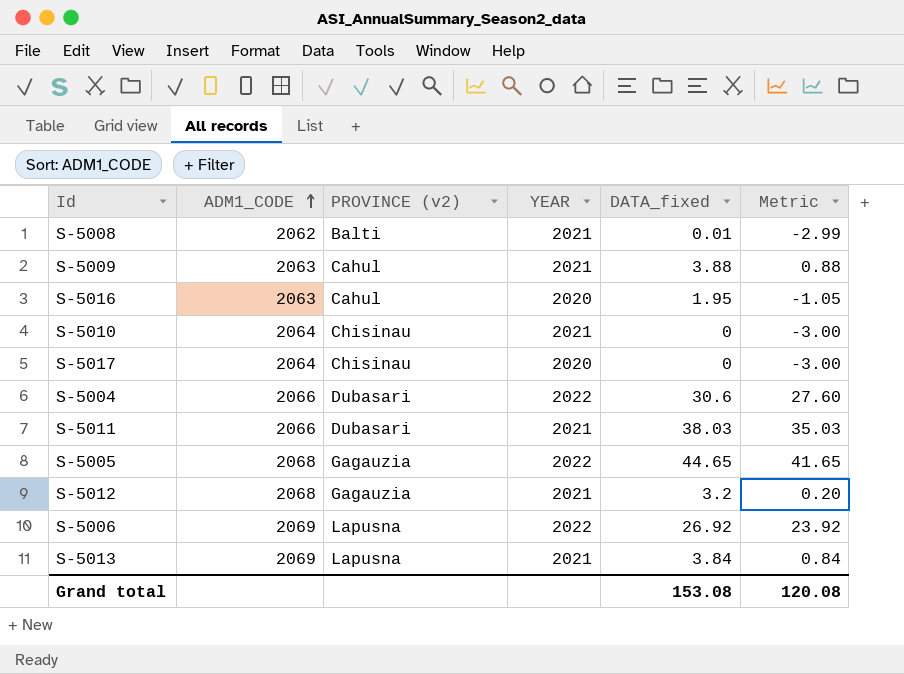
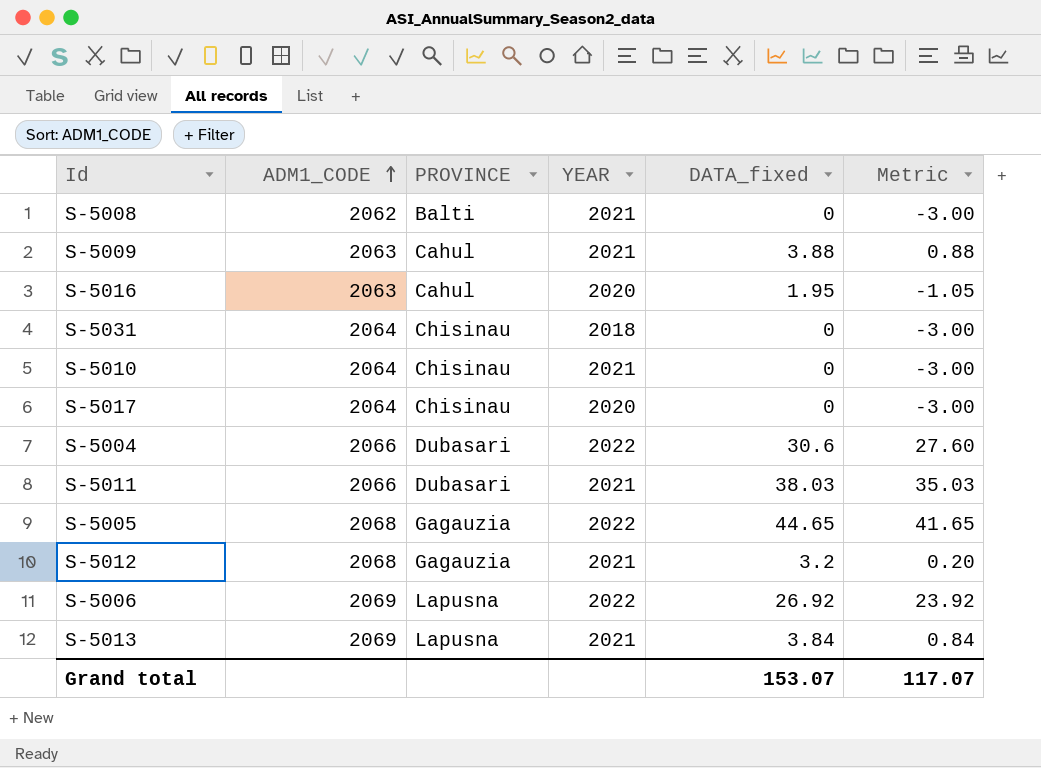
column name: PROVINCE (v2) -> PROVINCE
S-5008 | DATA_fixed: 0.01 -> 0
S-5008 | Metric: -2.99 -> -3.00
row S-5031: none -> 2064 | Chisinau | 2018 | 0 | -3.00
Grand total | DATA_fixed: 153.08 -> 153.07
Grand total | Metric: 120.08 -> 117.07

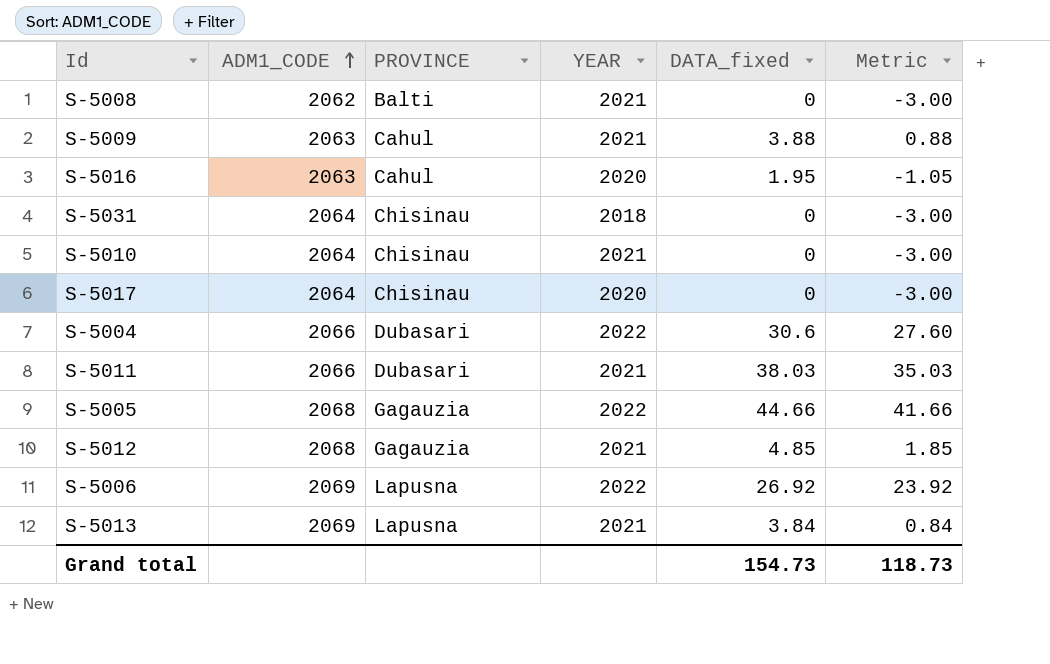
S-5005 | DATA_fixed: 44.65 -> 44.66
S-5005 | Metric: 41.65 -> 41.66
S-5012 | DATA_fixed: 3.2 -> 4.85
S-5012 | Metric: 0.20 -> 1.85
Grand total | DATA_fixed: 153.07 -> 154.73
Grand total | Metric: 117.07 -> 118.73

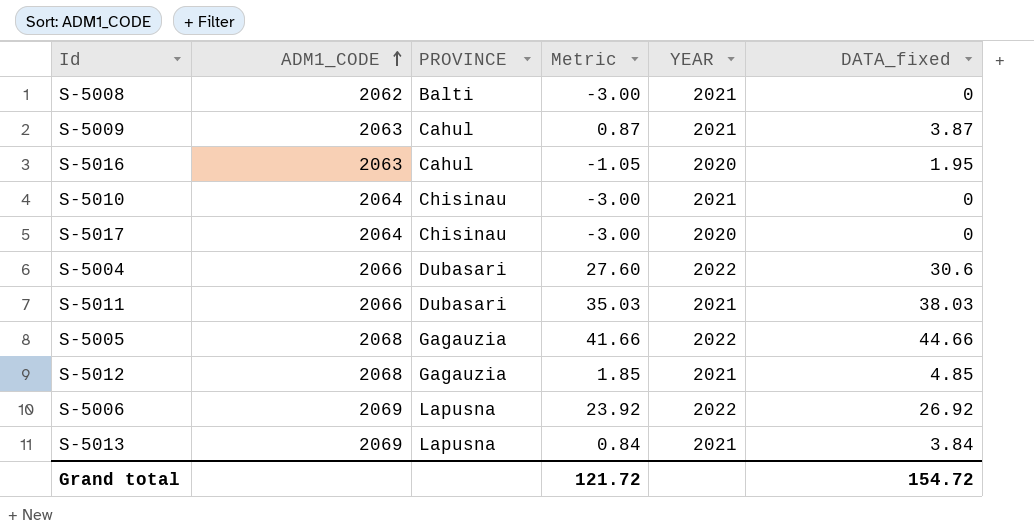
column Metric | position: 6 -> 4
row S-5031: 2064 | Chisinau | 2018 | 0 | -3.00 -> none
S-5009 | Metric: 0.88 -> 0.87
S-5009 | DATA_fixed: 3.88 -> 3.87
Grand total | Metric: 118.73 -> 121.72
Grand total | DATA_fixed: 154.73 -> 154.72

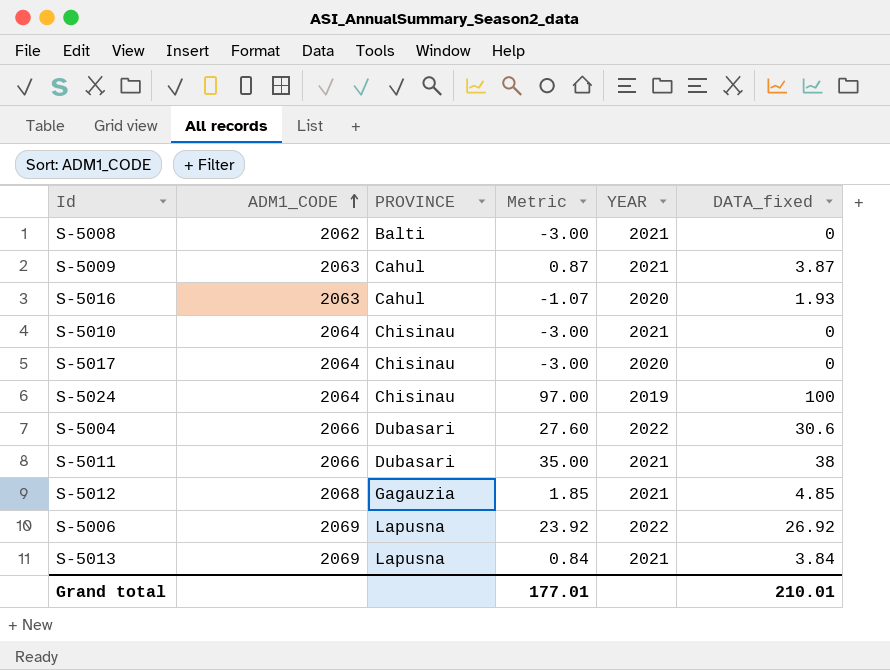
row S-5005: 2068 | Gagauzia | 41.66 | 2022 | 44.66 -> none
S-5016 | Metric: -1.05 -> -1.07
S-5016 | DATA_fixed: 1.95 -> 1.93
row S-5024: none -> 2064 | Chisinau | 97.00 | 2019 | 100
S-5011 | Metric: 35.03 -> 35.00
S-5011 | DATA_fixed: 38.03 -> 38
Grand total | Metric: 121.72 -> 177.01
Grand total | DATA_fixed: 154.72 -> 210.01

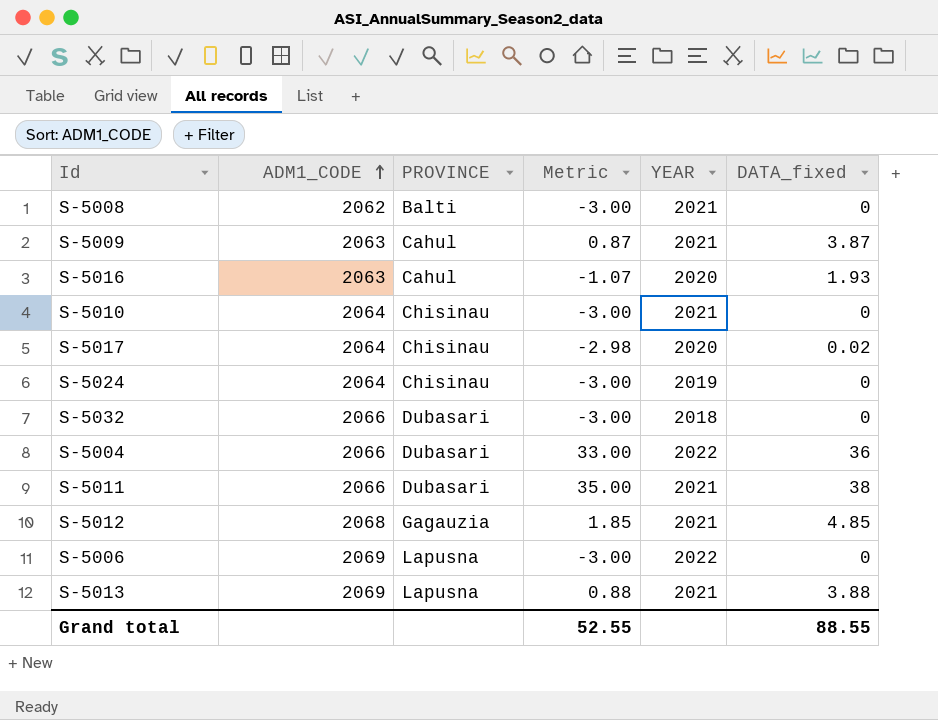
S-5017 | Metric: -3.00 -> -2.98
S-5017 | DATA_fixed: 0 -> 0.02
S-5024 | Metric: 97.00 -> -3.00
S-5024 | DATA_fixed: 100 -> 0
row S-5032: none -> 2066 | Dubasari | -3.00 | 2018 | 0
S-5004 | Metric: 27.60 -> 33.00
S-5004 | DATA_fixed: 30.6 -> 36
S-5006 | Metric: 23.92 -> -3.00
S-5006 | DATA_fixed: 26.92 -> 0
S-5013 | Metric: 0.84 -> 0.88
S-5013 | DATA_fixed: 3.84 -> 3.88
Grand total | Metric: 177.01 -> 52.55
Grand total | DATA_fixed: 210.01 -> 88.55

